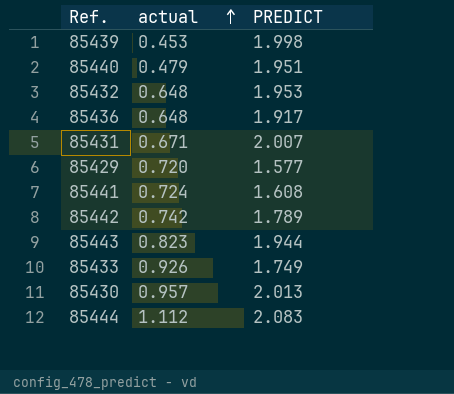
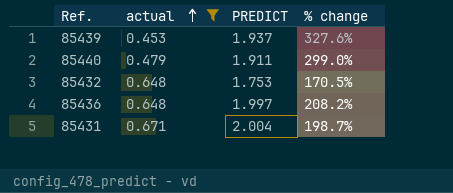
filter: none -> actual <= 0.671
column % change | formula: none -> ([PREDICT] - [actual]) / [actual]
85439 | PREDICT: 1.998 -> 1.937
85440 | PREDICT: 1.951 -> 1.911
85432 | PREDICT: 1.953 -> 1.753
85436 | PREDICT: 1.917 -> 1.997
85431 | PREDICT: 2.007 -> 2.004

